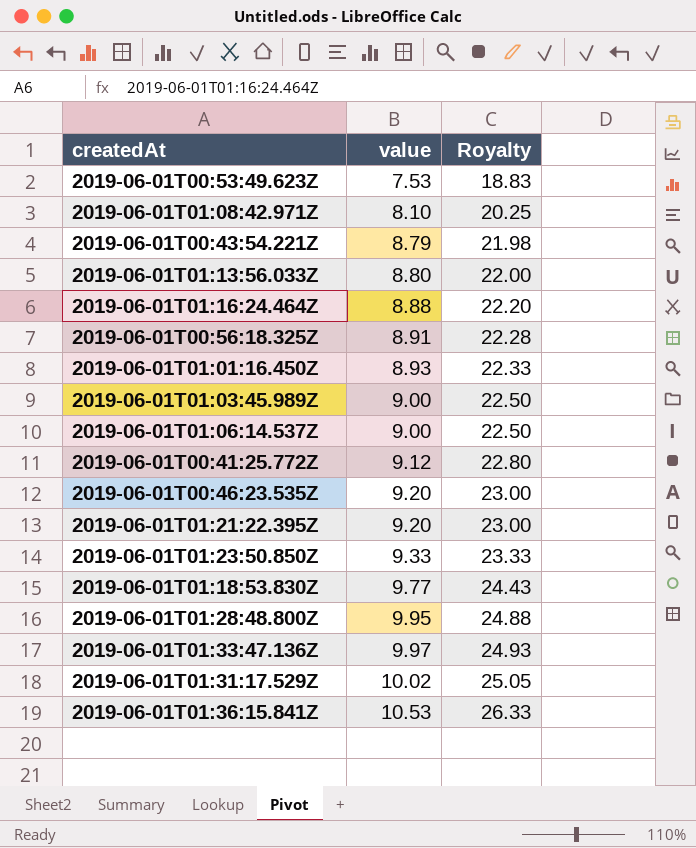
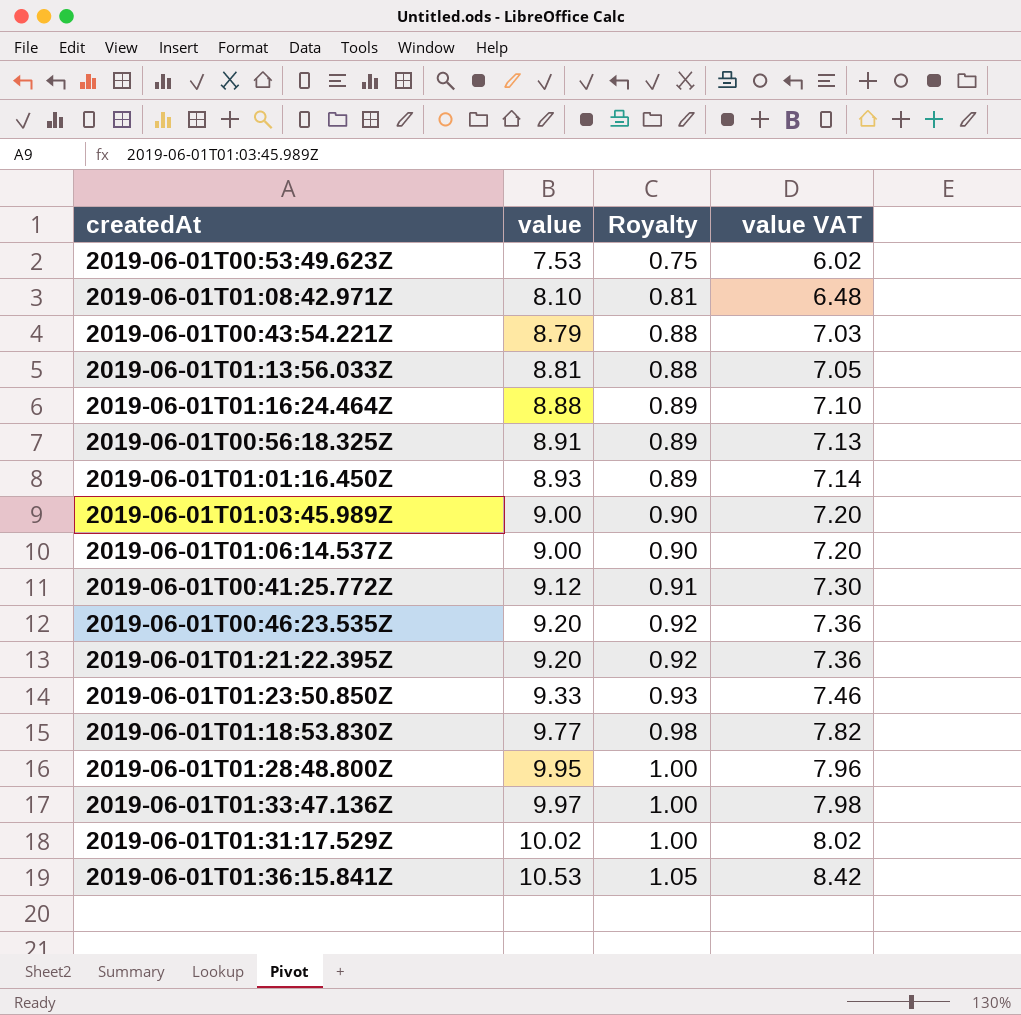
column Royalty | formula: [value] * 2.5 -> [value] * 0.1
column value VAT | formula: none -> [value] * 0.8
2019-06-01T01:13:56.033Z | value: 8.80 -> 8.81

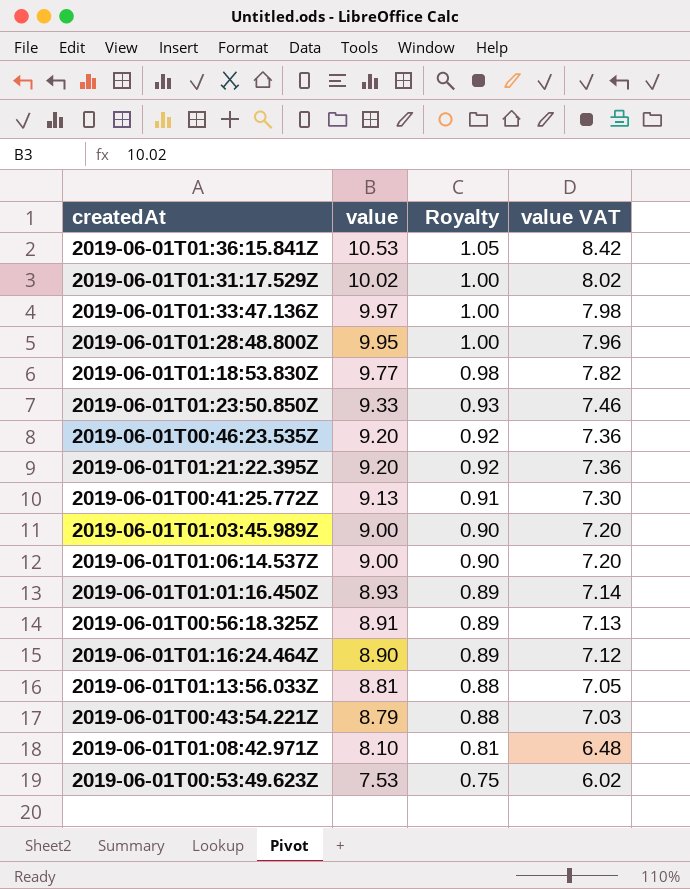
row order: value ascending -> value descending
2019-06-01T00:41:25.772Z | value: 9.12 -> 9.13
2019-06-01T01:16:24.464Z | value: 8.88 -> 8.90
2019-06-01T01:16:24.464Z | value VAT: 7.10 -> 7.12

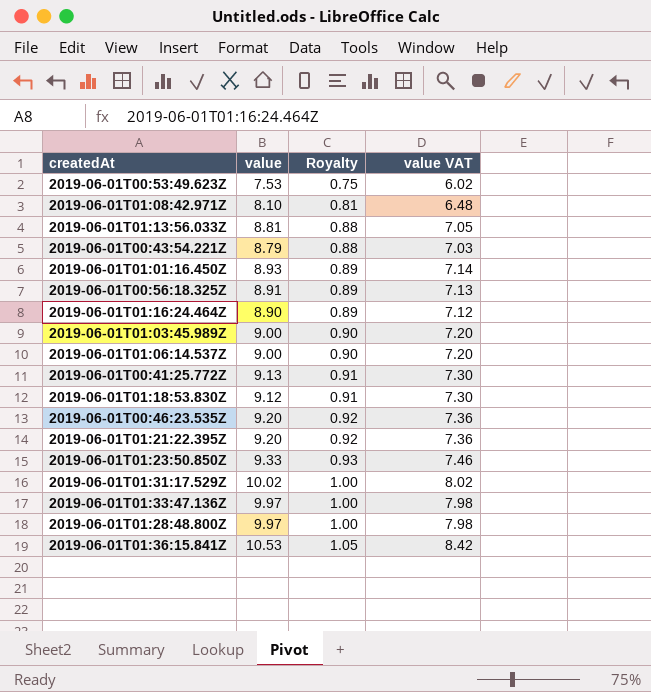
row order: value descending -> Royalty ascending
2019-06-01T01:18:53.830Z | value: 9.77 -> 9.12
2019-06-01T01:18:53.830Z | Royalty: 0.98 -> 0.91
2019-06-01T01:18:53.830Z | value VAT: 7.82 -> 7.30
2019-06-01T01:28:48.800Z | value: 9.95 -> 9.97
2019-06-01T01:28:48.800Z | value VAT: 7.96 -> 7.98

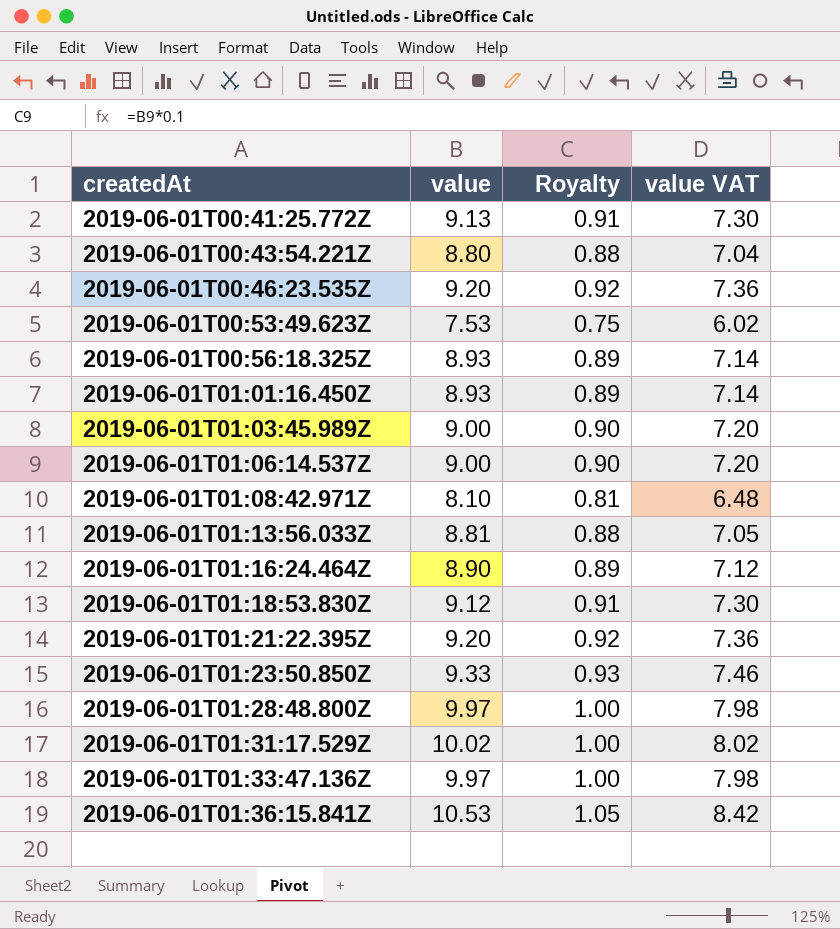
row order: Royalty ascending -> createdAt ascending
2019-06-01T00:43:54.221Z | value: 8.79 -> 8.80
2019-06-01T00:43:54.221Z | value VAT: 7.03 -> 7.04
2019-06-01T00:56:18.325Z | value: 8.91 -> 8.93
2019-06-01T00:56:18.325Z | value VAT: 7.13 -> 7.14

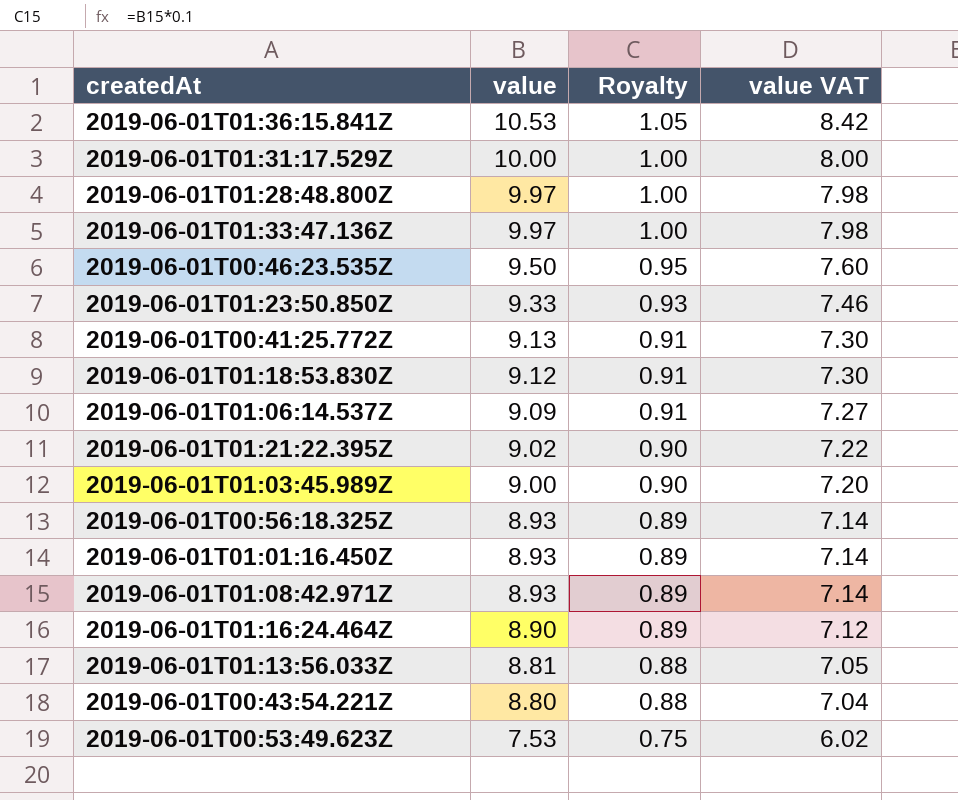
row order: createdAt ascending -> value descending
2019-06-01T01:31:17.529Z | value: 10.02 -> 10.00
2019-06-01T01:31:17.529Z | value VAT: 8.02 -> 8.00
2019-06-01T00:46:23.535Z | value: 9.20 -> 9.50
2019-06-01T00:46:23.535Z | Royalty: 0.92 -> 0.95
2019-06-01T00:46:23.535Z | value VAT: 7.36 -> 7.60
2019-06-01T01:06:14.537Z | value: 9.00 -> 9.09
2019-06-01T01:06:14.537Z | Royalty: 0.90 -> 0.91
2019-06-01T01:06:14.537Z | value VAT: 7.20 -> 7.27
2019-06-01T01:21:22.395Z | value: 9.20 -> 9.02
2019-06-01T01:21:22.395Z | Royalty: 0.92 -> 0.90
2019-06-01T01:21:22.395Z | value VAT: 7.36 -> 7.22
2019-06-01T01:08:42.971Z | value: 8.10 -> 8.93
2019-06-01T01:08:42.971Z | Royalty: 0.81 -> 0.89
2019-06-01T01:08:42.971Z | value VAT: 6.48 -> 7.14

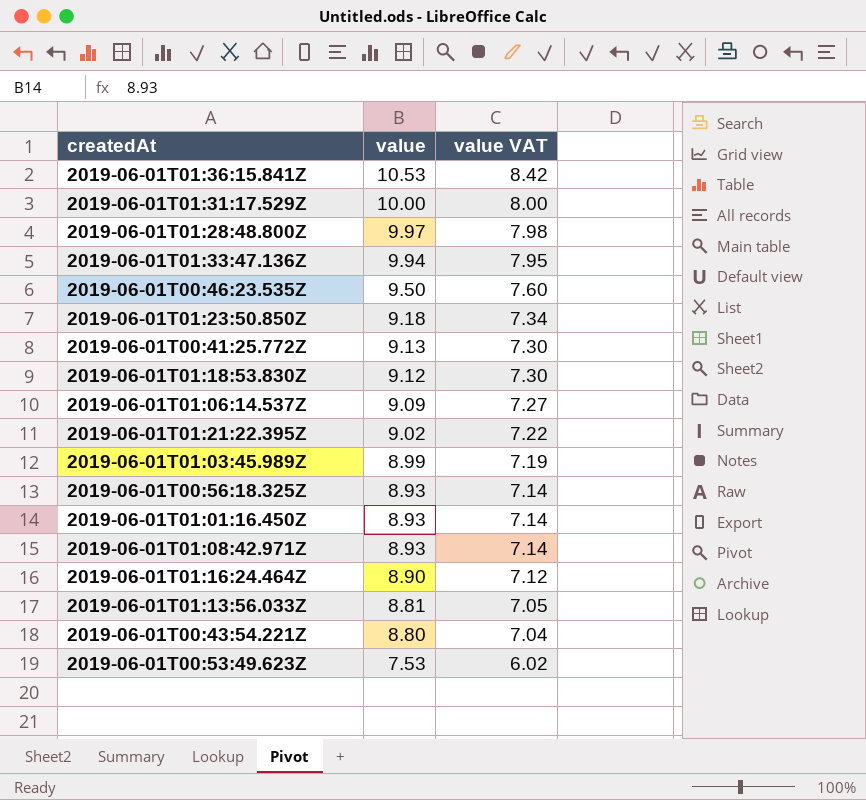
column Royalty | formula: [value] * 0.1 -> none
2019-06-01T01:33:47.136Z | value: 9.97 -> 9.94
2019-06-01T01:33:47.136Z | value VAT: 7.98 -> 7.95
2019-06-01T01:23:50.850Z | value: 9.33 -> 9.18
2019-06-01T01:23:50.850Z | value VAT: 7.46 -> 7.34
2019-06-01T01:03:45.989Z | value: 9.00 -> 8.99
2019-06-01T01:03:45.989Z | value VAT: 7.20 -> 7.19

